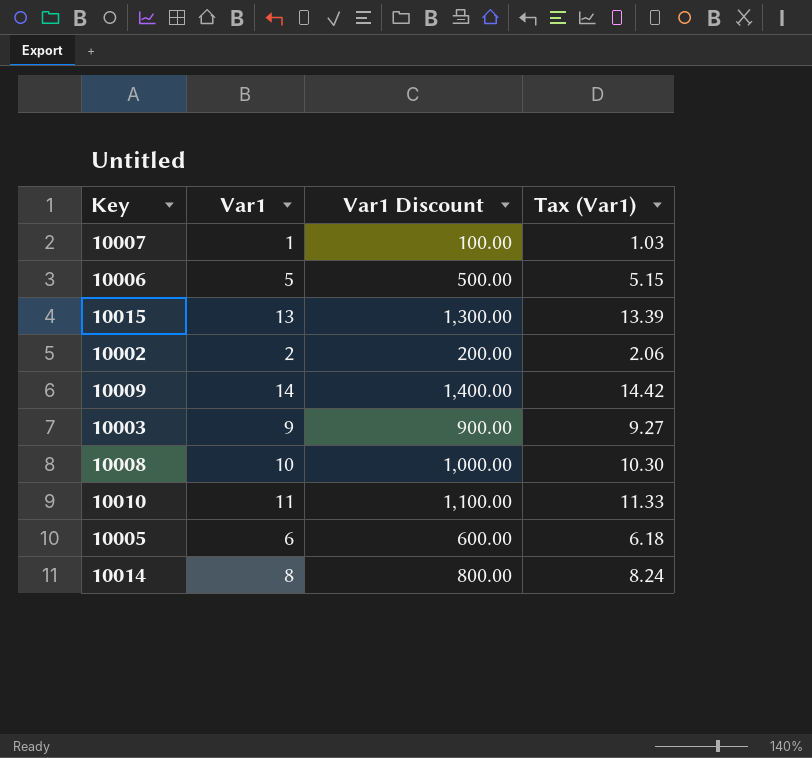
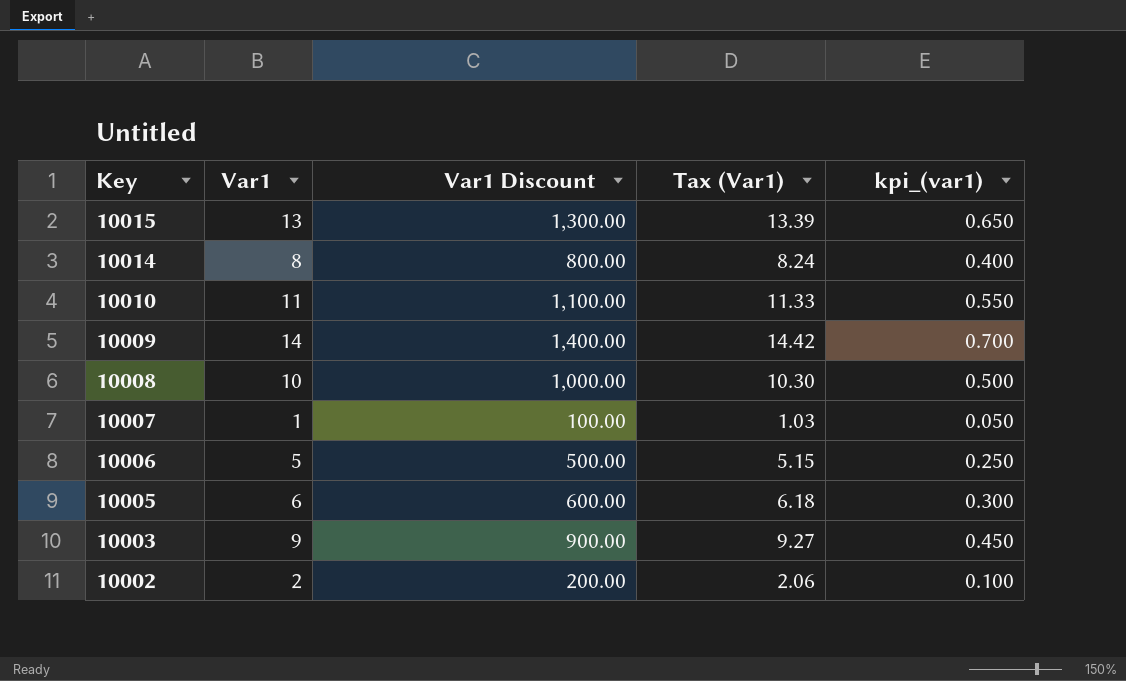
row order: none -> Key descending
column kpi_(var1) | formula: none -> [Var1] * 0.05

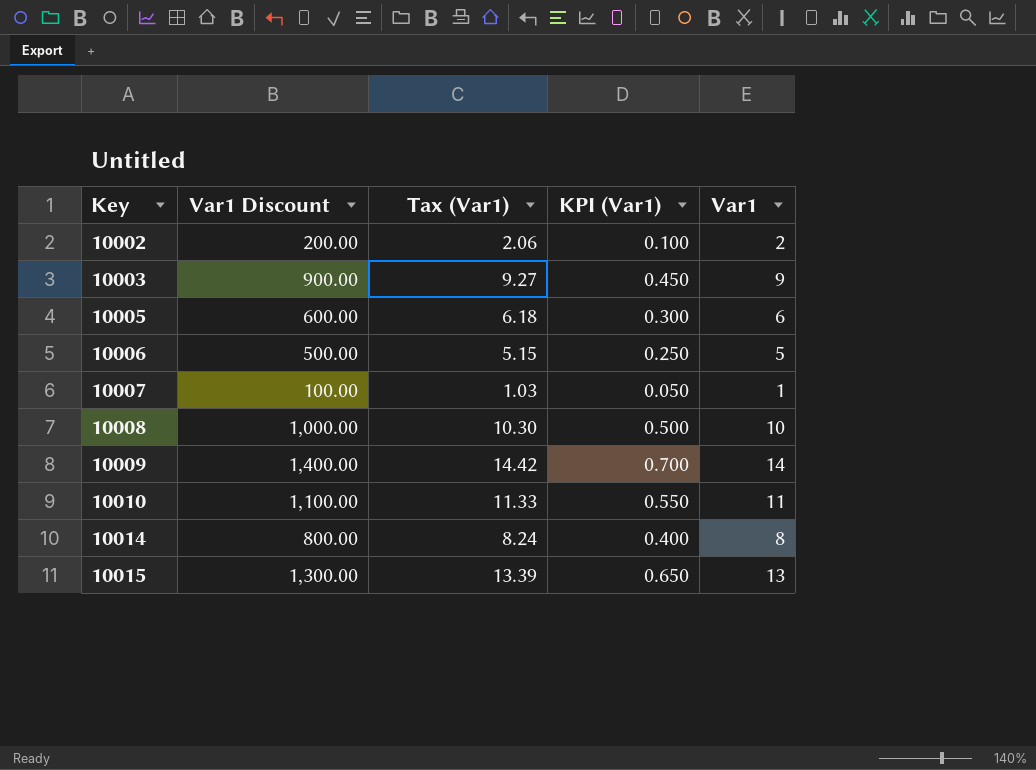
row order: Key descending -> Key ascending
column name: kpi_(var1) -> KPI (Var1)
column Var1 | position: 2 -> 5

